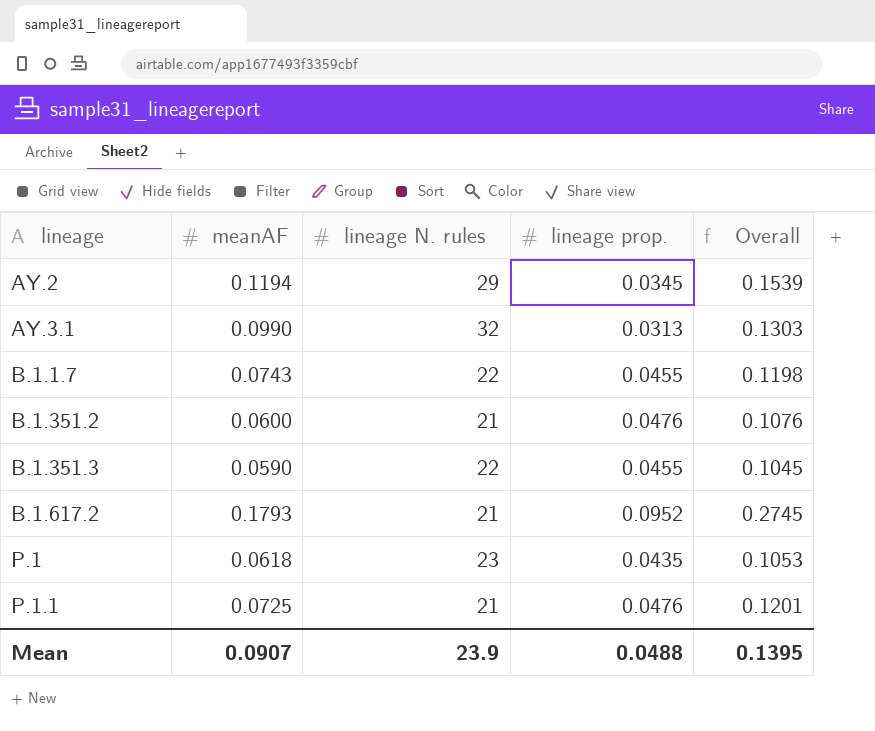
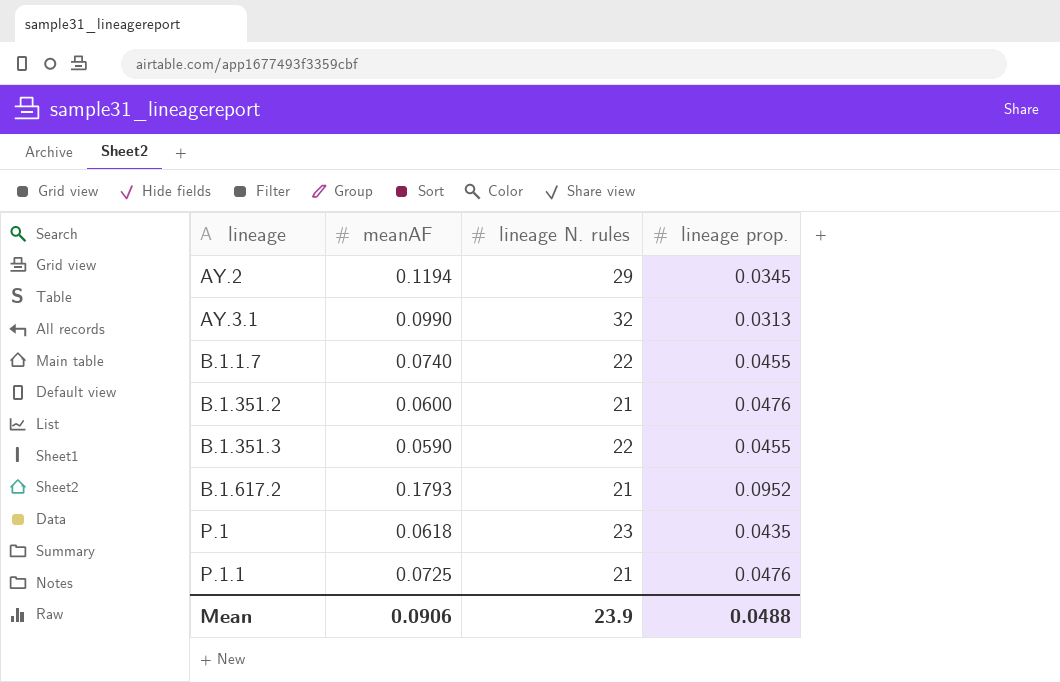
column Overall | formula: [meanAF] + [lineage prop.] -> none
B.1.1.7 | meanAF: 0.0743 -> 0.0740
Mean | meanAF: 0.0907 -> 0.0906

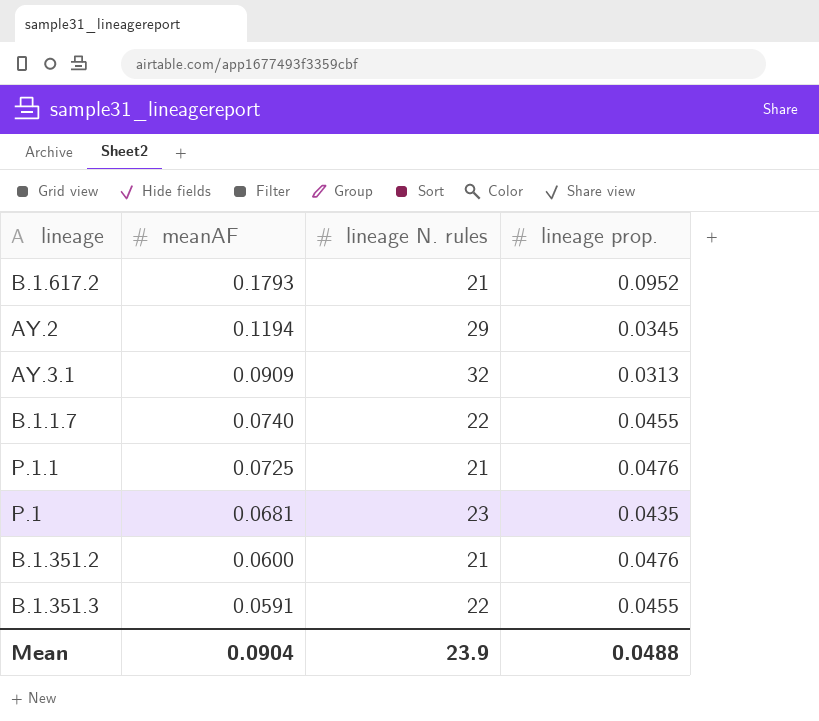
row order: lineage ascending -> meanAF descending
AY.3.1 | meanAF: 0.0990 -> 0.0909
P.1 | meanAF: 0.0618 -> 0.0681
B.1.351.3 | meanAF: 0.0590 -> 0.0591
Mean | meanAF: 0.0906 -> 0.0904

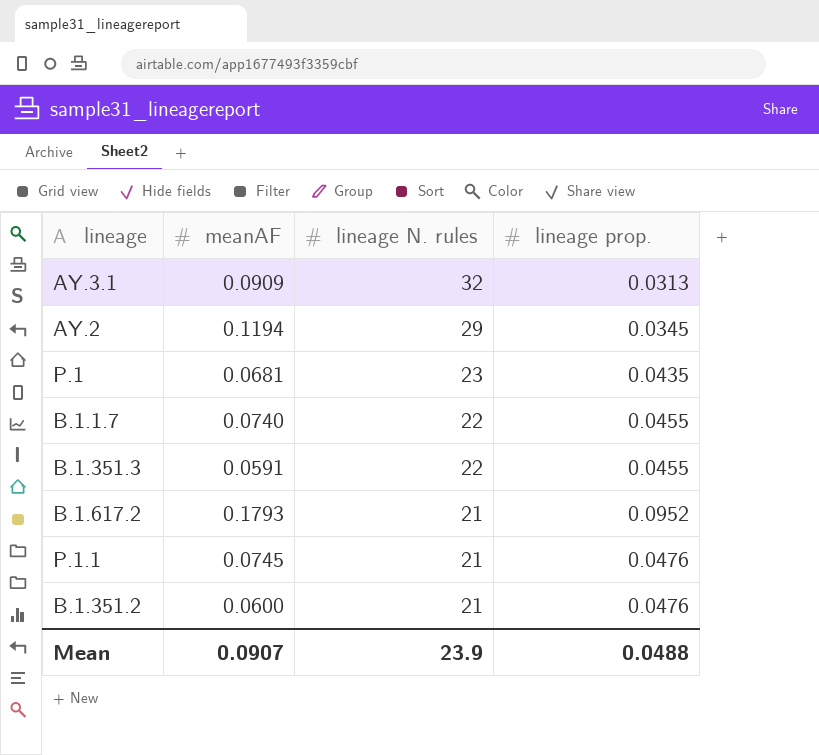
row order: meanAF descending -> lineage N. rules descending
P.1.1 | meanAF: 0.0725 -> 0.0745
Mean | meanAF: 0.0904 -> 0.0907

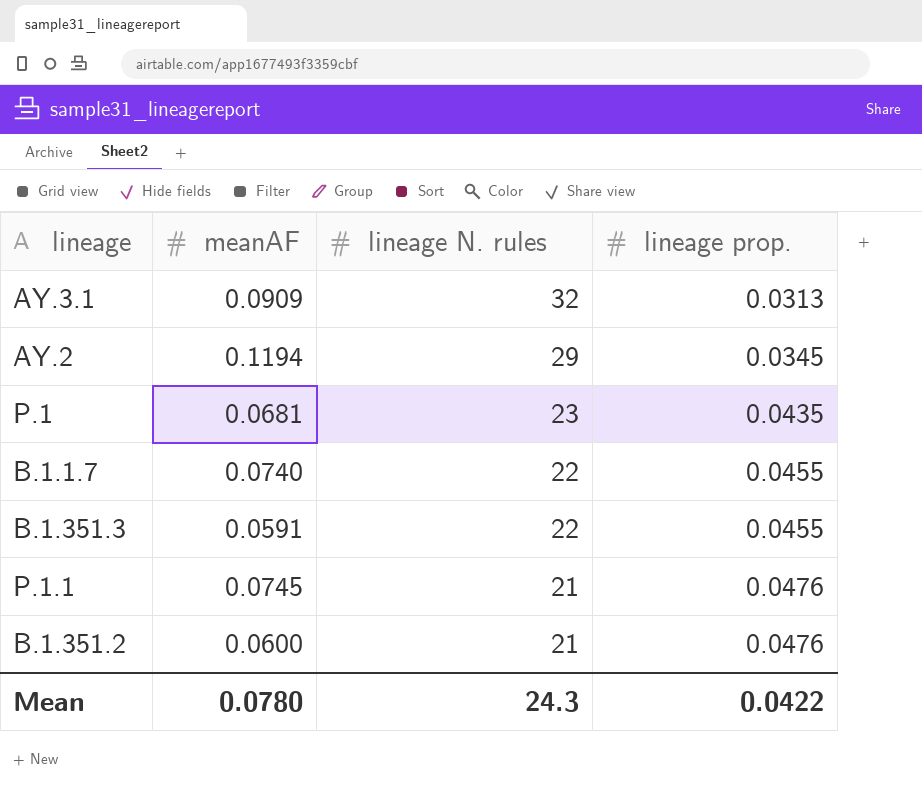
row B.1.617.2: 0.1793 | 21 | 0.0952 -> none
Mean | meanAF: 0.0907 -> 0.0780
Mean | lineage N. rules: 23.9 -> 24.3
Mean | lineage prop.: 0.0488 -> 0.0422

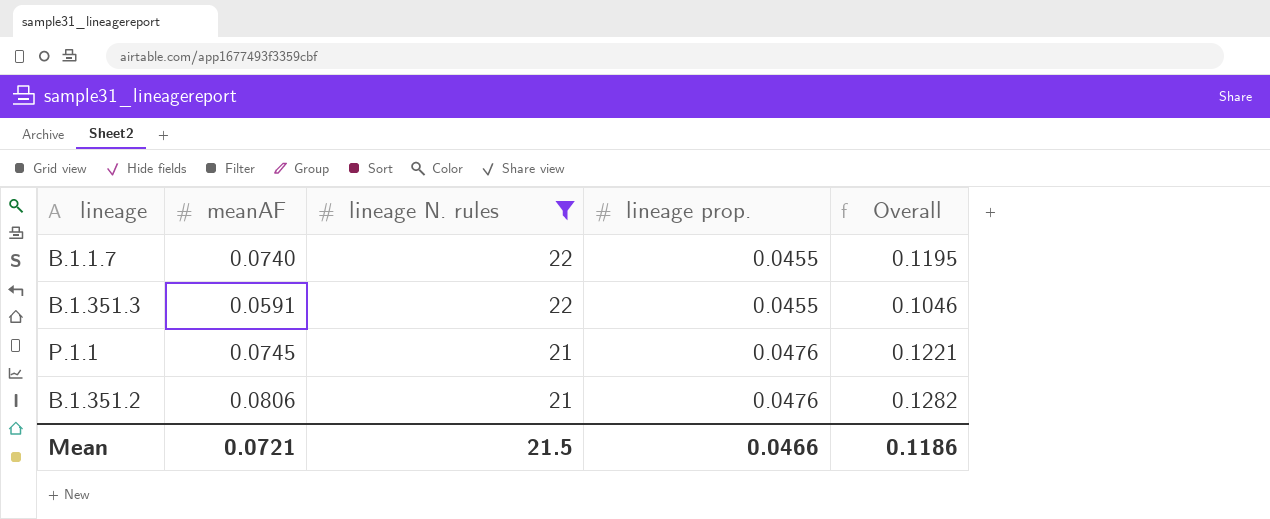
filter: none -> lineage N. rules <= 22
column Overall | formula: none -> [meanAF] + [lineage prop.]
B.1.351.2 | meanAF: 0.0600 -> 0.0806
Mean | meanAF: 0.0780 -> 0.0721
Mean | lineage N. rules: 24.3 -> 21.5
Mean | lineage prop.: 0.0422 -> 0.0466

